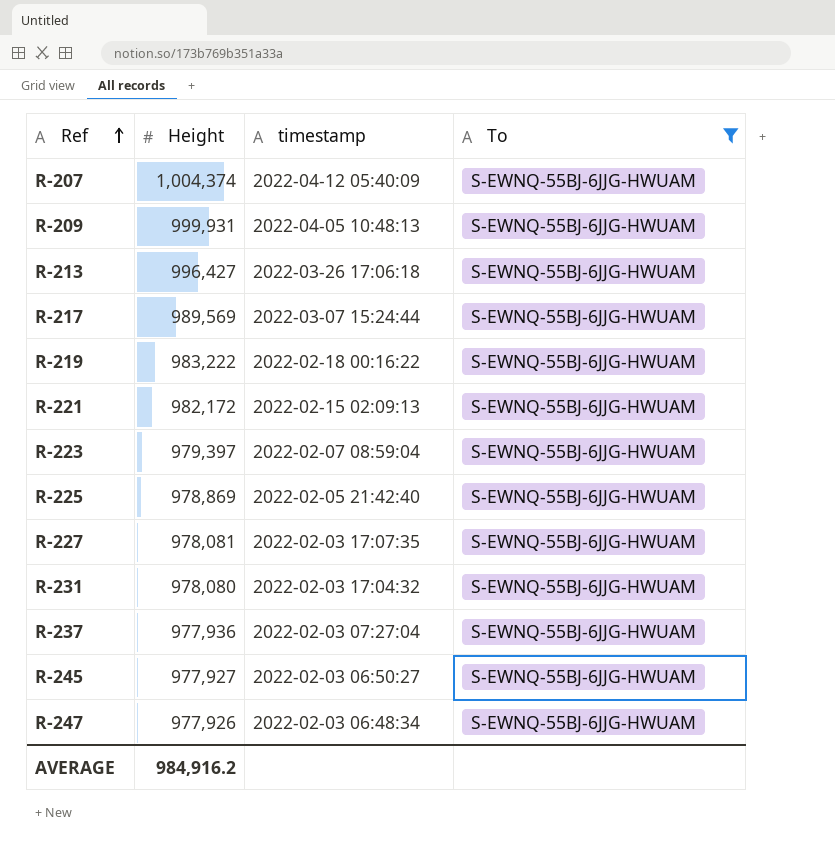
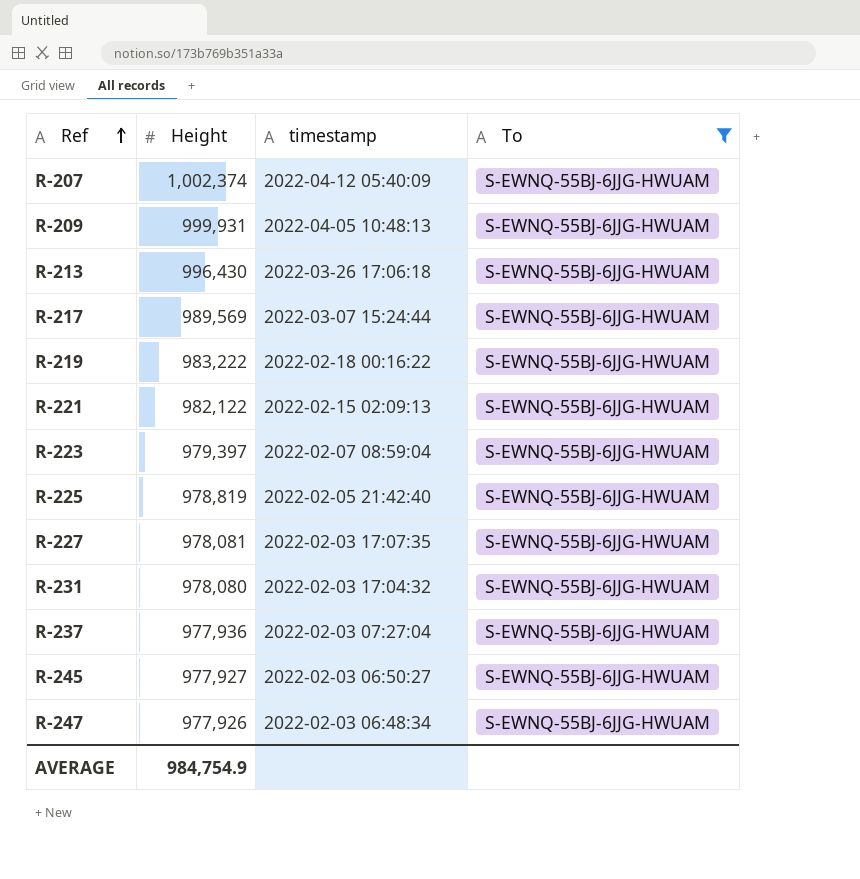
R-207 | Height: 1,004,374 -> 1,002,374
R-213 | Height: 996,427 -> 996,430
R-221 | Height: 982,172 -> 982,122
R-225 | Height: 978,869 -> 978,819
AVERAGE | Height: 984,916.2 -> 984,754.9

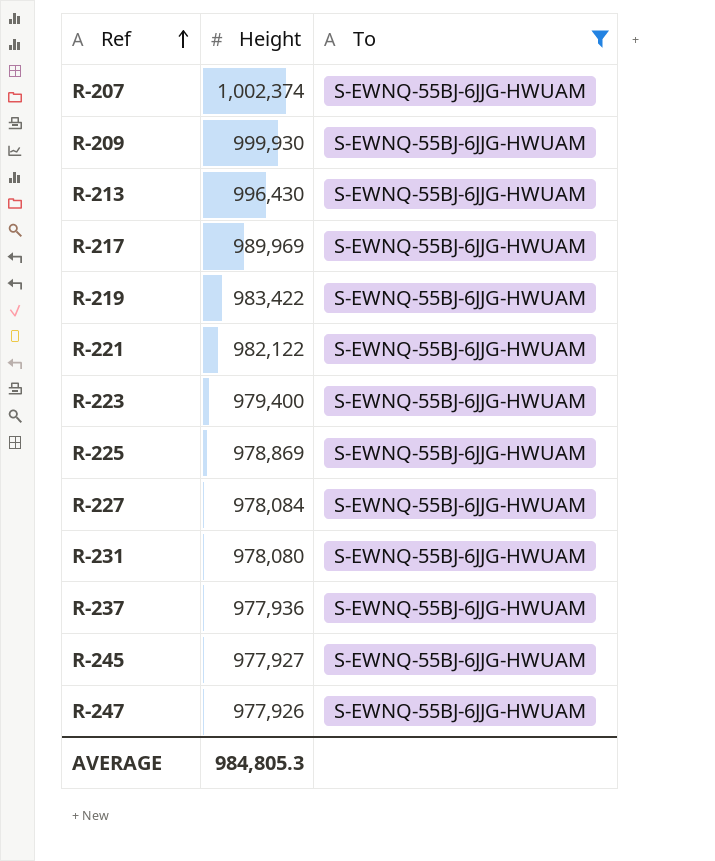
column timestamp | position: 3 -> none
R-209 | Height: 999,931 -> 999,930
R-217 | Height: 989,569 -> 989,969
R-219 | Height: 983,222 -> 983,422
R-223 | Height: 979,397 -> 979,400
R-225 | Height: 978,819 -> 978,869
R-227 | Height: 978,081 -> 978,084
AVERAGE | Height: 984,754.9 -> 984,805.3

